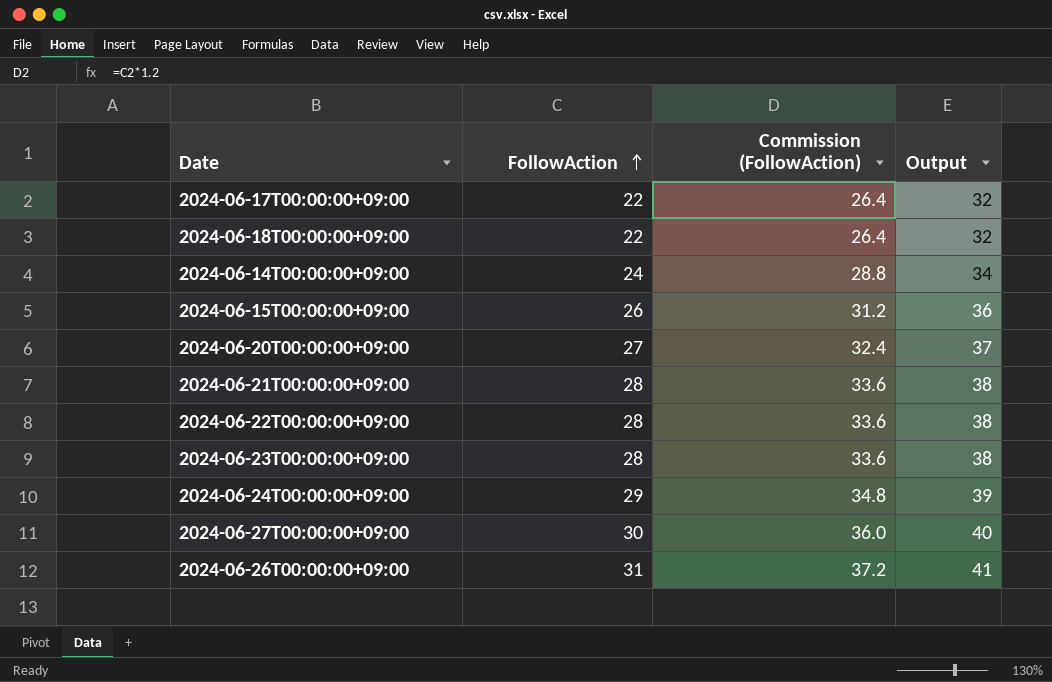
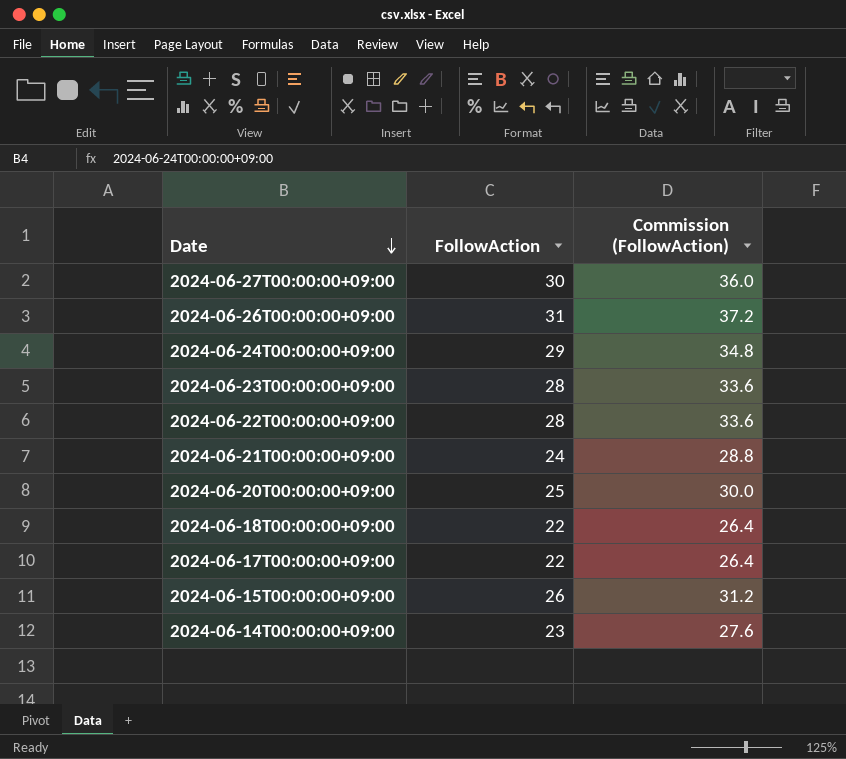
row order: FollowAction ascending -> Date descending
column Output | formula: [FollowAction] + 10 -> none
2024-06-21T00:00:00+09:00 | FollowAction: 28 -> 24
2024-06-21T00:00:00+09:00 | Commission (FollowAction): 33.6 -> 28.8
2024-06-20T00:00:00+09:00 | FollowAction: 27 -> 25
2024-06-20T00:00:00+09:00 | Commission (FollowAction): 32.4 -> 30.0
2024-06-14T00:00:00+09:00 | FollowAction: 24 -> 23
2024-06-14T00:00:00+09:00 | Commission (FollowAction): 28.8 -> 27.6

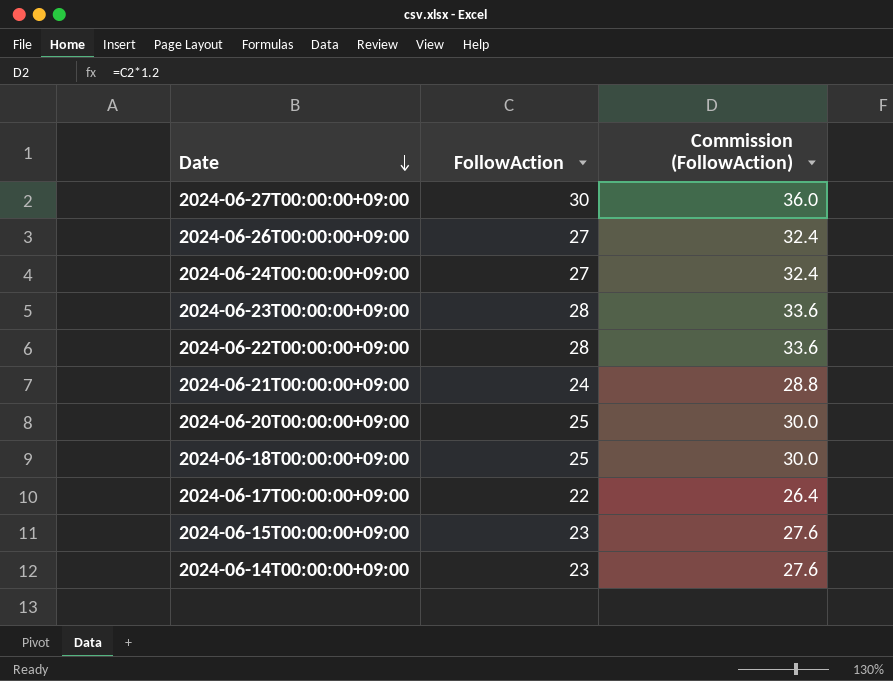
2024-06-26T00:00:00+09:00 | FollowAction: 31 -> 27
2024-06-26T00:00:00+09:00 | Commission (FollowAction): 37.2 -> 32.4
2024-06-24T00:00:00+09:00 | FollowAction: 29 -> 27
2024-06-24T00:00:00+09:00 | Commission (FollowAction): 34.8 -> 32.4
2024-06-18T00:00:00+09:00 | FollowAction: 22 -> 25
2024-06-18T00:00:00+09:00 | Commission (FollowAction): 26.4 -> 30.0
2024-06-15T00:00:00+09:00 | FollowAction: 26 -> 23
2024-06-15T00:00:00+09:00 | Commission (FollowAction): 31.2 -> 27.6

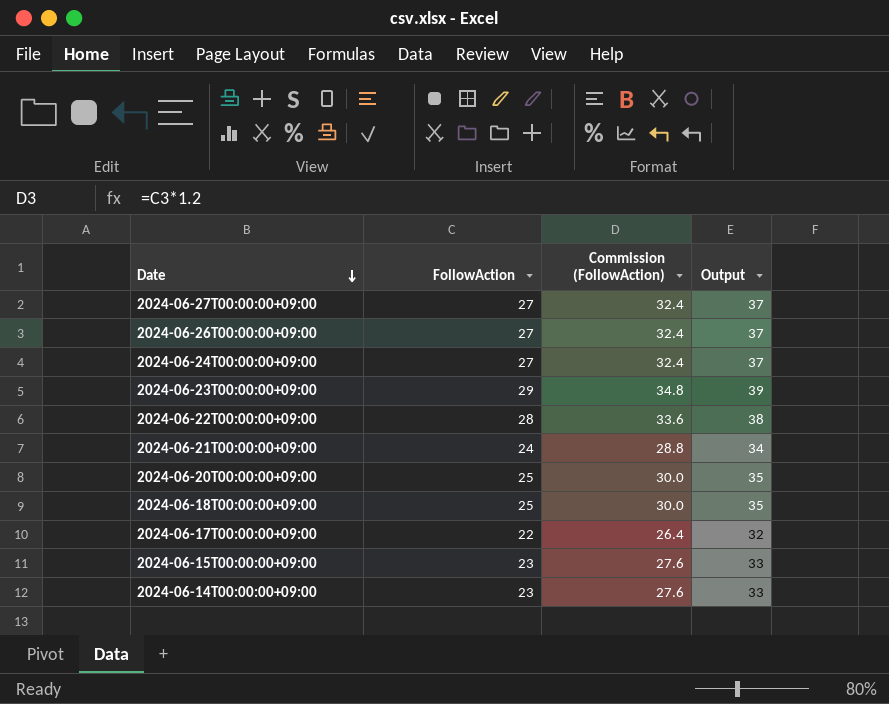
column Output | formula: none -> [FollowAction] + 10
2024-06-27T00:00:00+09:00 | FollowAction: 30 -> 27
2024-06-27T00:00:00+09:00 | Commission (FollowAction): 36.0 -> 32.4
2024-06-23T00:00:00+09:00 | FollowAction: 28 -> 29
2024-06-23T00:00:00+09:00 | Commission (FollowAction): 33.6 -> 34.8

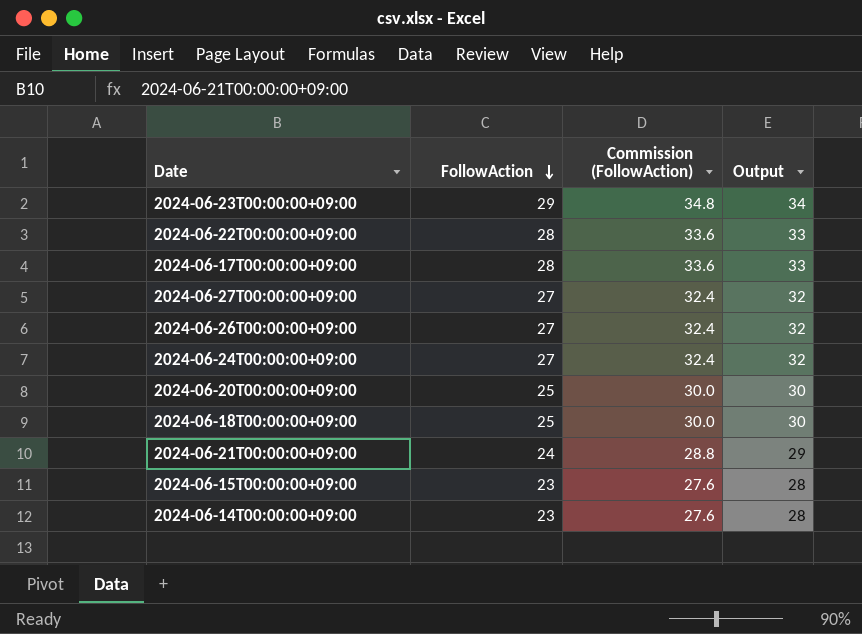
row order: Date descending -> FollowAction descending
column Output | formula: [FollowAction] + 10 -> [FollowAction] + 5
2024-06-17T00:00:00+09:00 | FollowAction: 22 -> 28
2024-06-17T00:00:00+09:00 | Commission (FollowAction): 26.4 -> 33.6

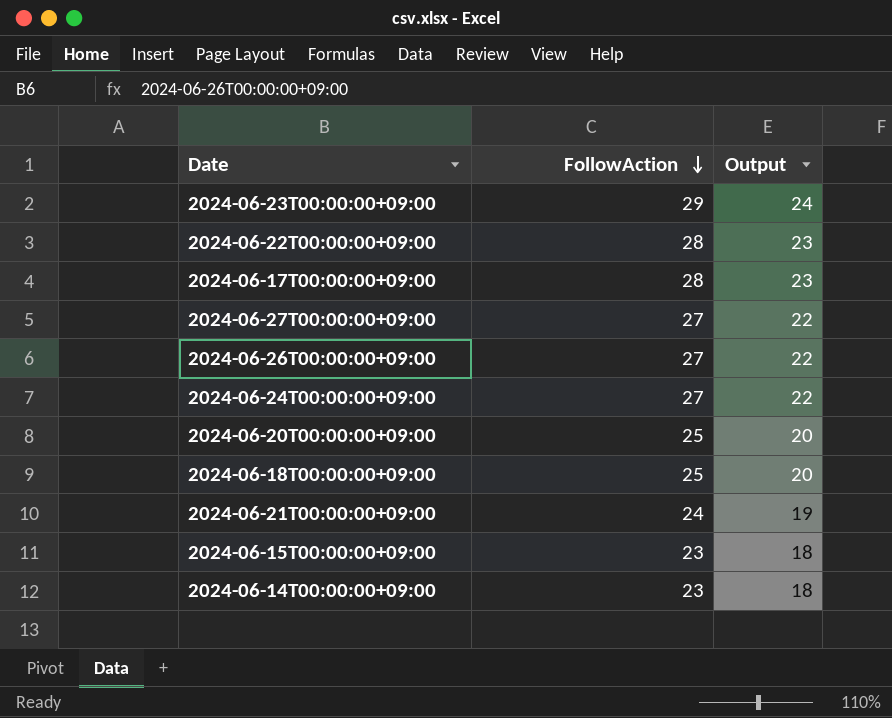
column Commission (FollowAction) | formula: [FollowAction] * 1.2 -> none
column Output | formula: [FollowAction] + 5 -> [FollowAction] - 5

